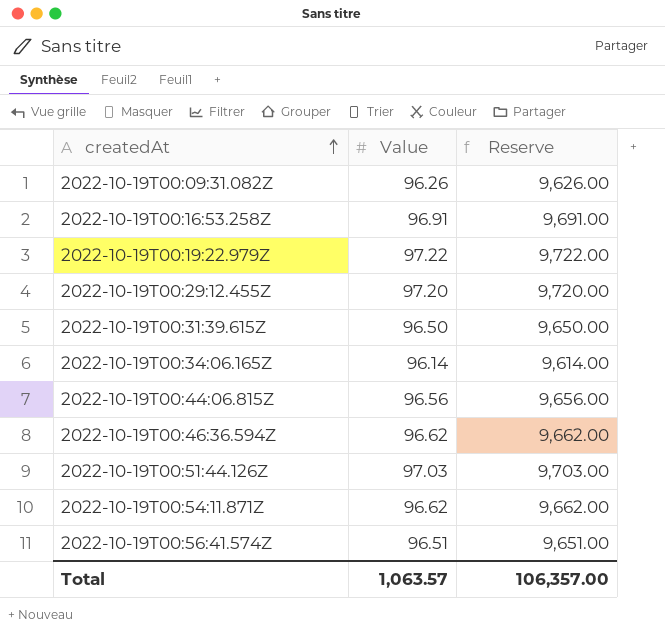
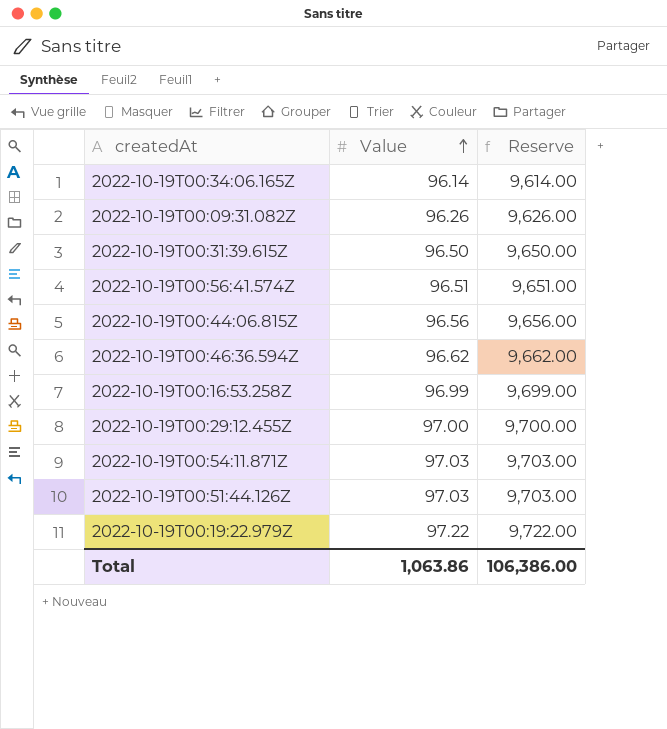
row order: createdAt ascending -> Value ascending
2022-10-19T00:16:53.258Z | Value: 96.91 -> 96.99
2022-10-19T00:16:53.258Z | Reserve: 9,691.00 -> 9,699.00
2022-10-19T00:29:12.455Z | Value: 97.20 -> 97.00
2022-10-19T00:29:12.455Z | Reserve: 9,720.00 -> 9,700.00
2022-10-19T00:54:11.871Z | Value: 96.62 -> 97.03
2022-10-19T00:54:11.871Z | Reserve: 9,662.00 -> 9,703.00
Total | Value: 1,063.57 -> 1,063.86
Total | Reserve: 106,357.00 -> 106,386.00

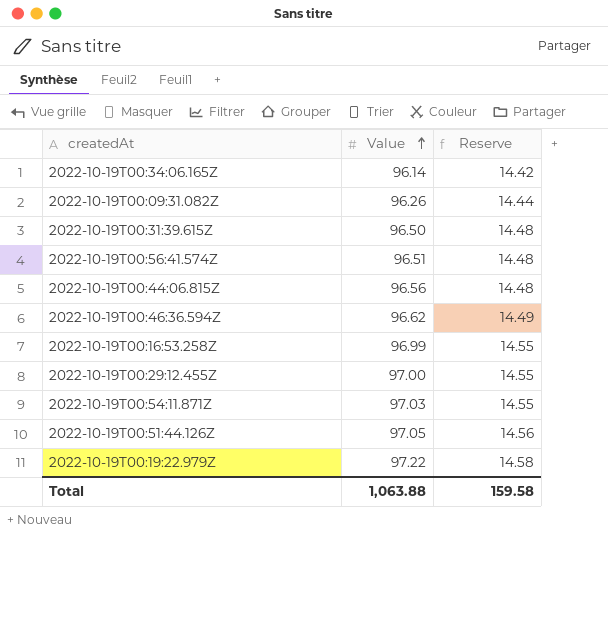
column Reserve | formula: [Value] * 100 -> [Value] * 0.15
2022-10-19T00:51:44.126Z | Value: 97.03 -> 97.05
Total | Value: 1,063.86 -> 1,063.88
Total | Reserve: 106,386.00 -> 159.58

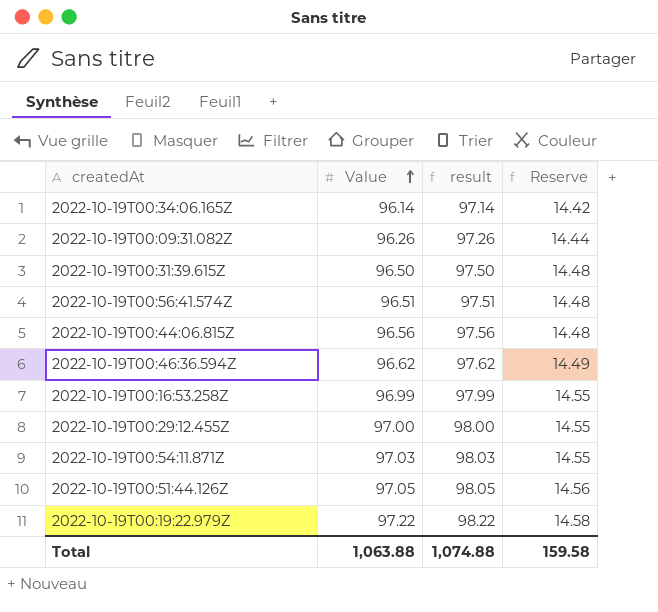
column result | formula: none -> [Value] + 1

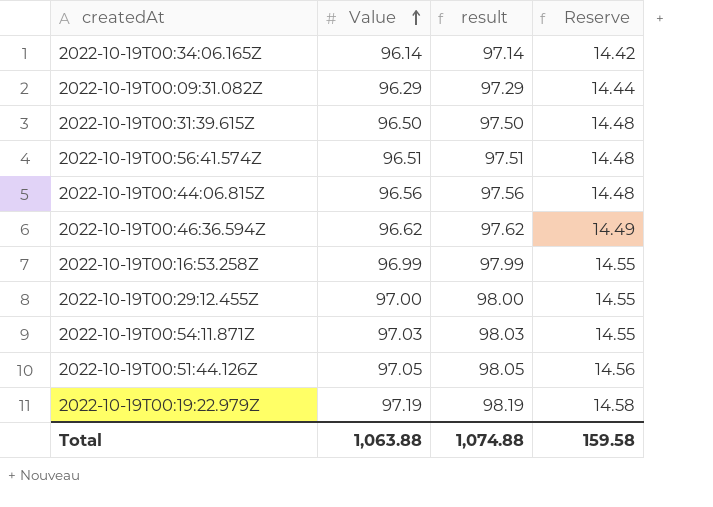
2022-10-19T00:09:31.082Z | Value: 96.26 -> 96.29
2022-10-19T00:09:31.082Z | result: 97.26 -> 97.29
2022-10-19T00:19:22.979Z | Value: 97.22 -> 97.19
2022-10-19T00:19:22.979Z | result: 98.22 -> 98.19

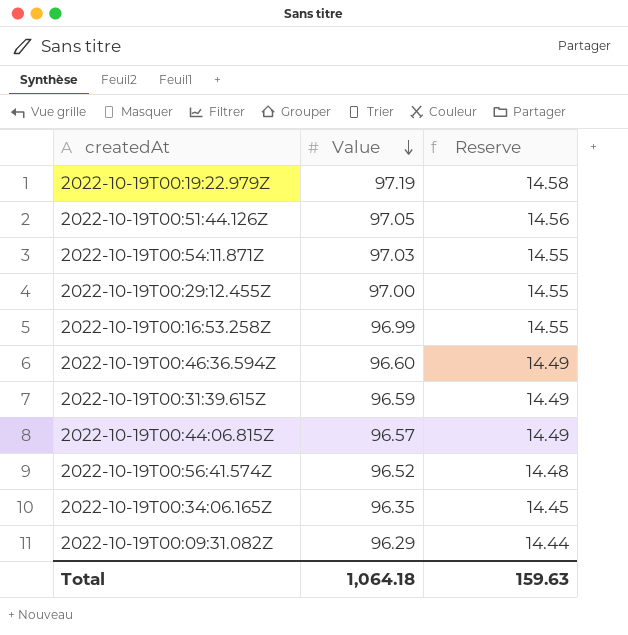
row order: Value ascending -> Value descending
column result | formula: [Value] + 1 -> none
2022-10-19T00:46:36.594Z | Value: 96.62 -> 96.60
2022-10-19T00:31:39.615Z | Value: 96.50 -> 96.59
2022-10-19T00:31:39.615Z | Reserve: 14.48 -> 14.49
2022-10-19T00:44:06.815Z | Value: 96.56 -> 96.57
2022-10-19T00:44:06.815Z | Reserve: 14.48 -> 14.49
2022-10-19T00:56:41.574Z | Value: 96.51 -> 96.52
2022-10-19T00:34:06.165Z | Value: 96.14 -> 96.35
2022-10-19T00:34:06.165Z | Reserve: 14.42 -> 14.45
Total | Value: 1,063.88 -> 1,064.18
Total | Reserve: 159.58 -> 159.63

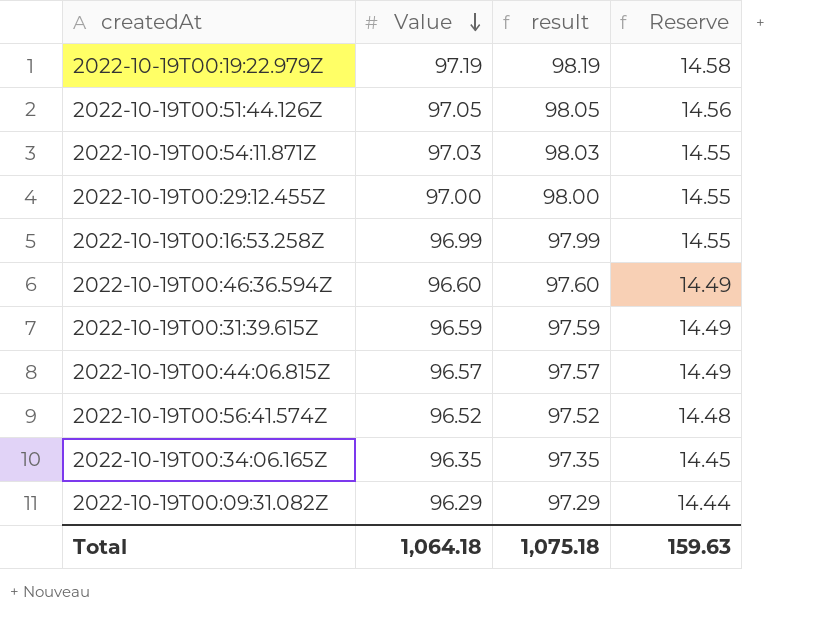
column result | formula: none -> [Value] + 1

